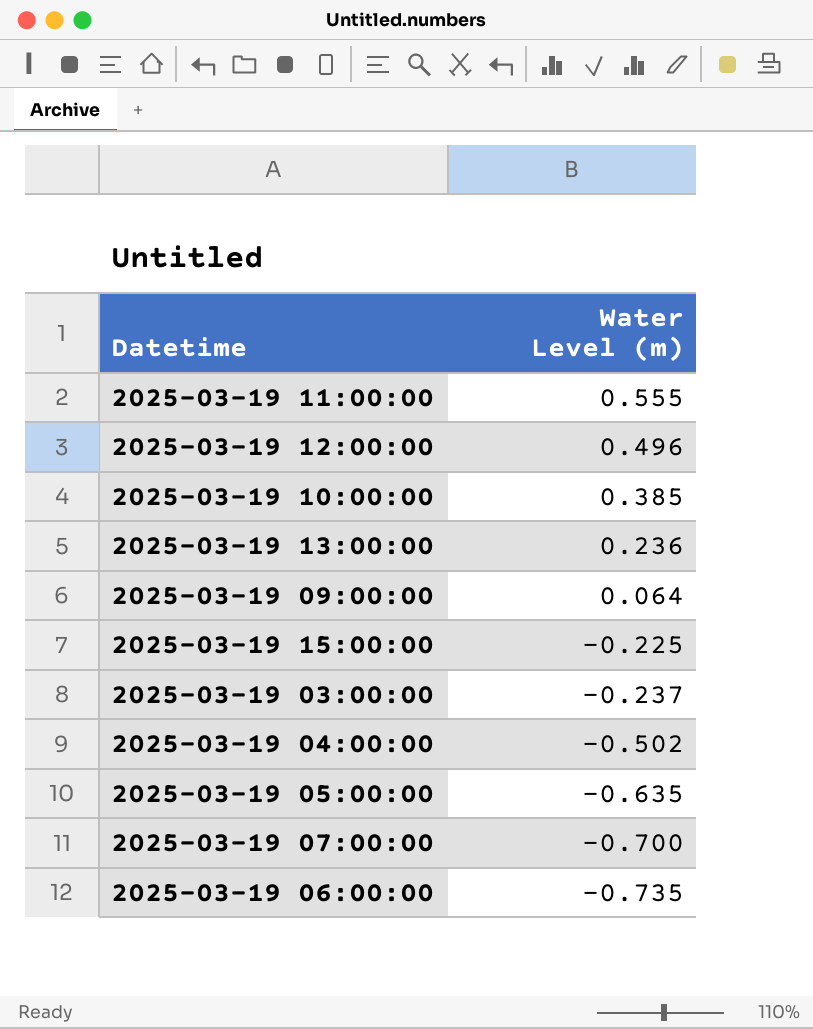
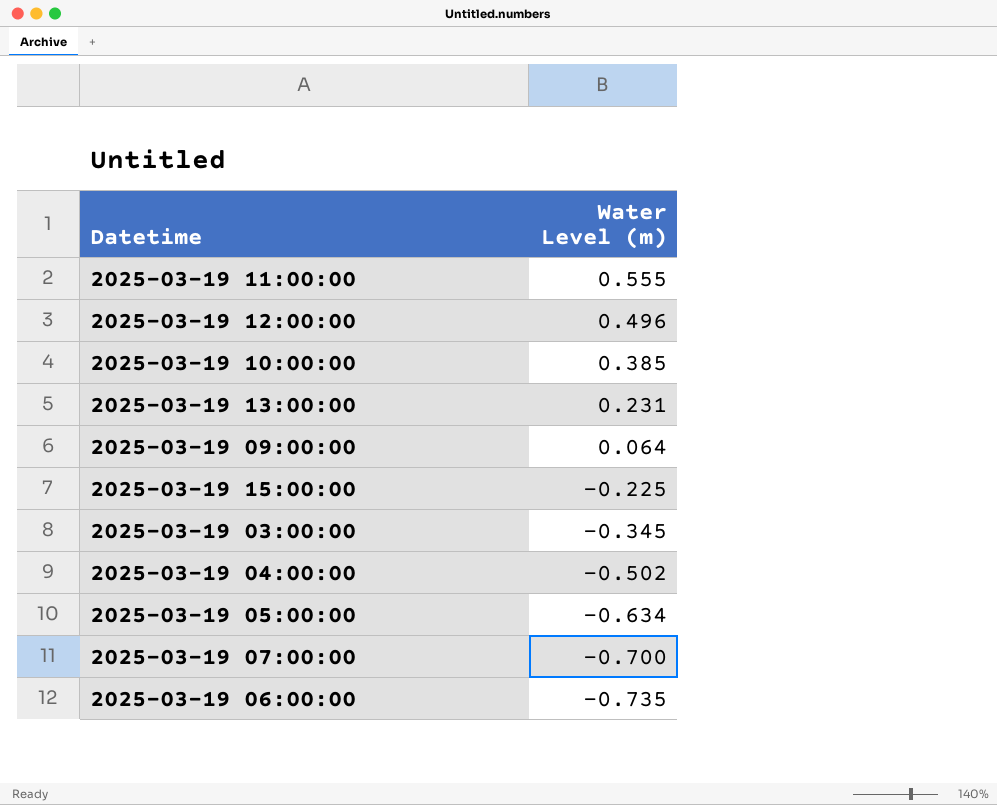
2025-03-19 13:00:00 | Water Level (m): 0.236 -> 0.231
2025-03-19 03:00:00 | Water Level (m): -0.237 -> -0.345
2025-03-19 05:00:00 | Water Level (m): -0.635 -> -0.634

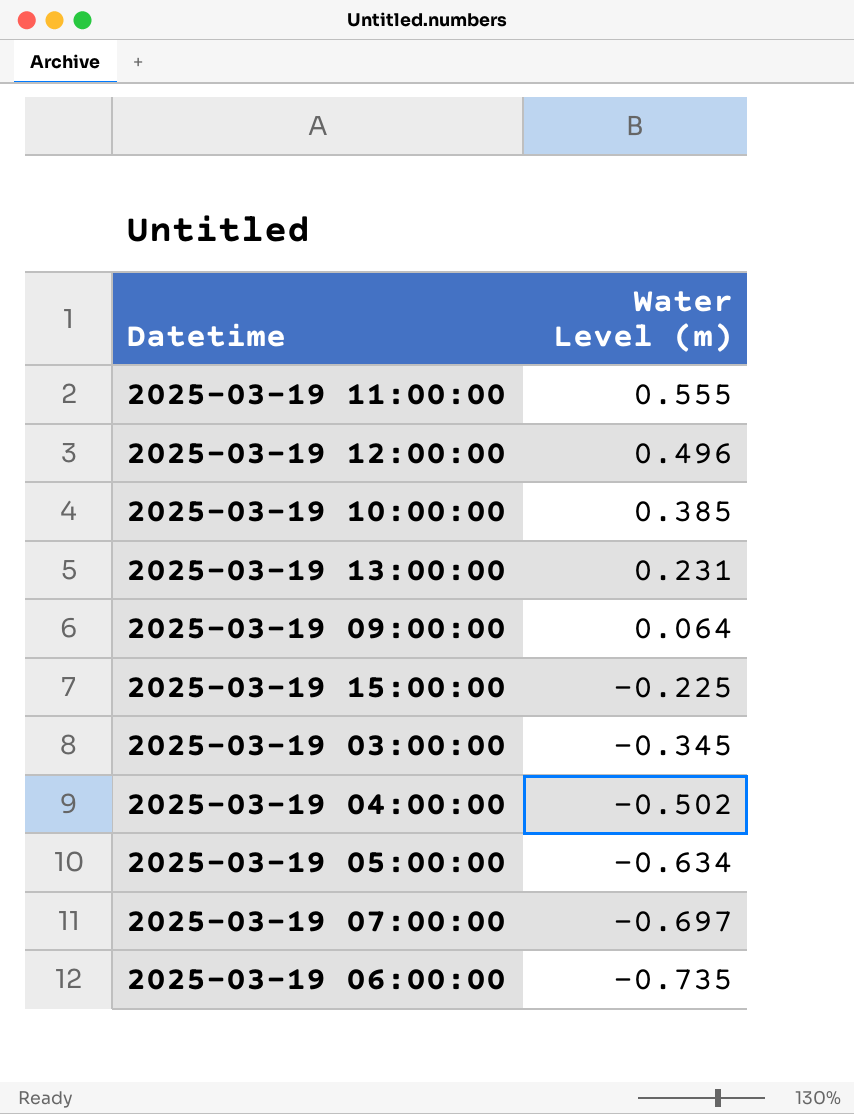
2025-03-19 07:00:00 | Water Level (m): -0.700 -> -0.697

